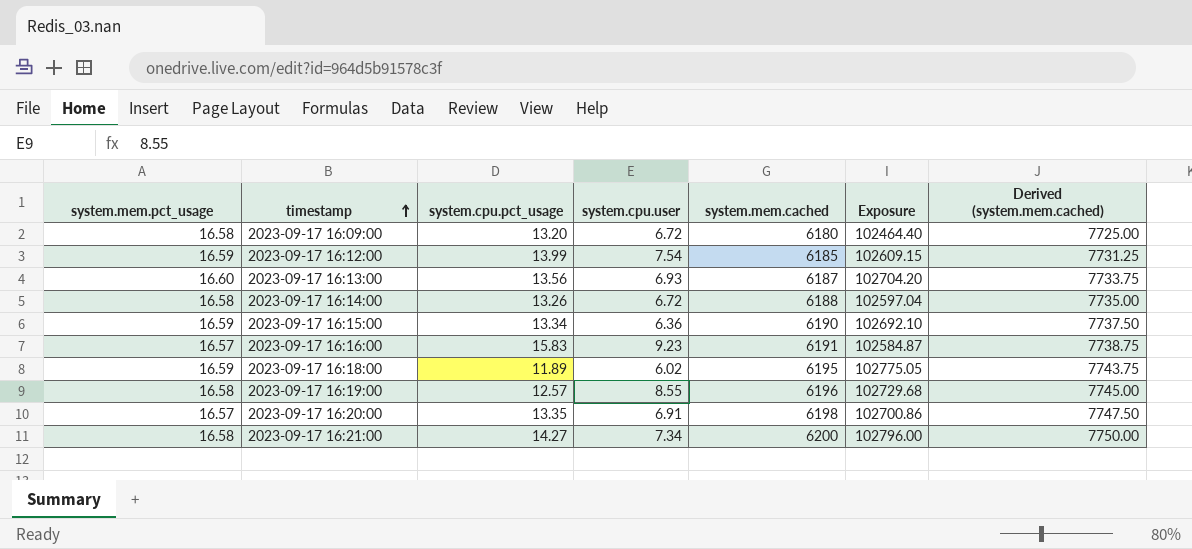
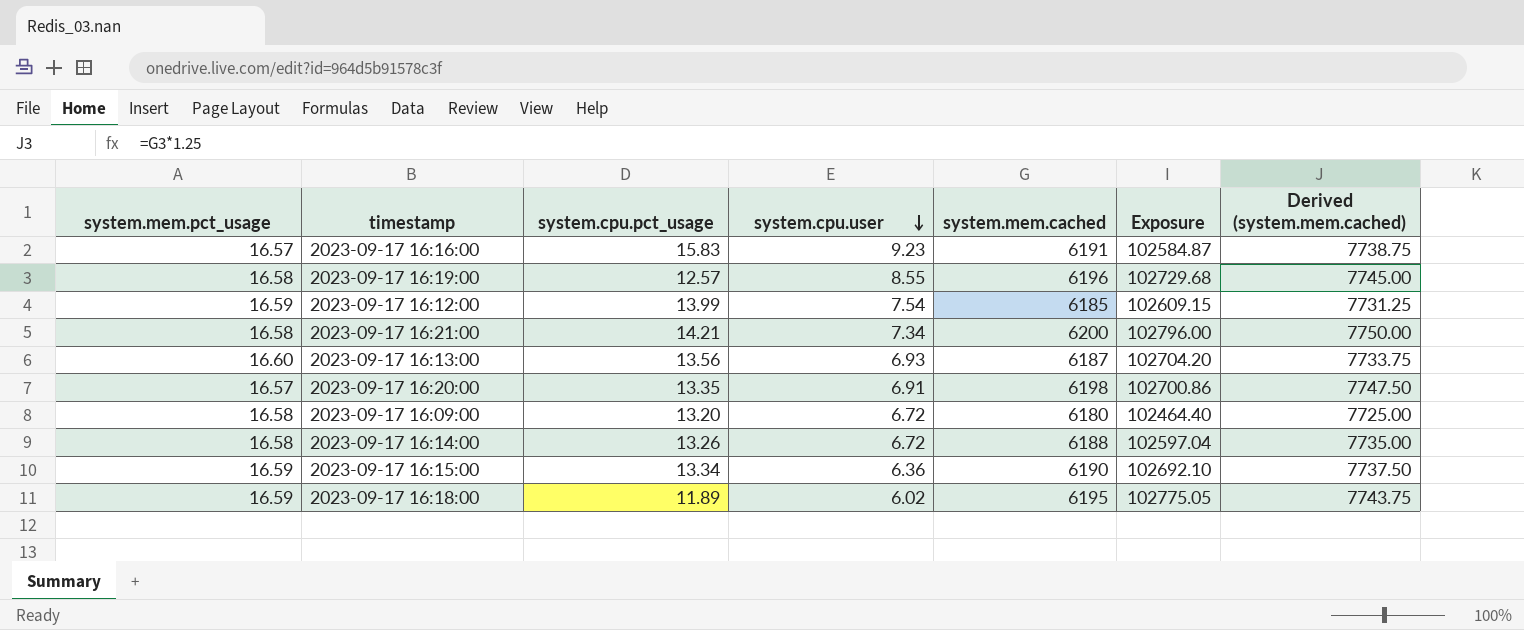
row order: timestamp ascending -> system.cpu.user descending
2023-09-17 16:21:00 | system.cpu.pct_usage: 14.27 -> 14.21

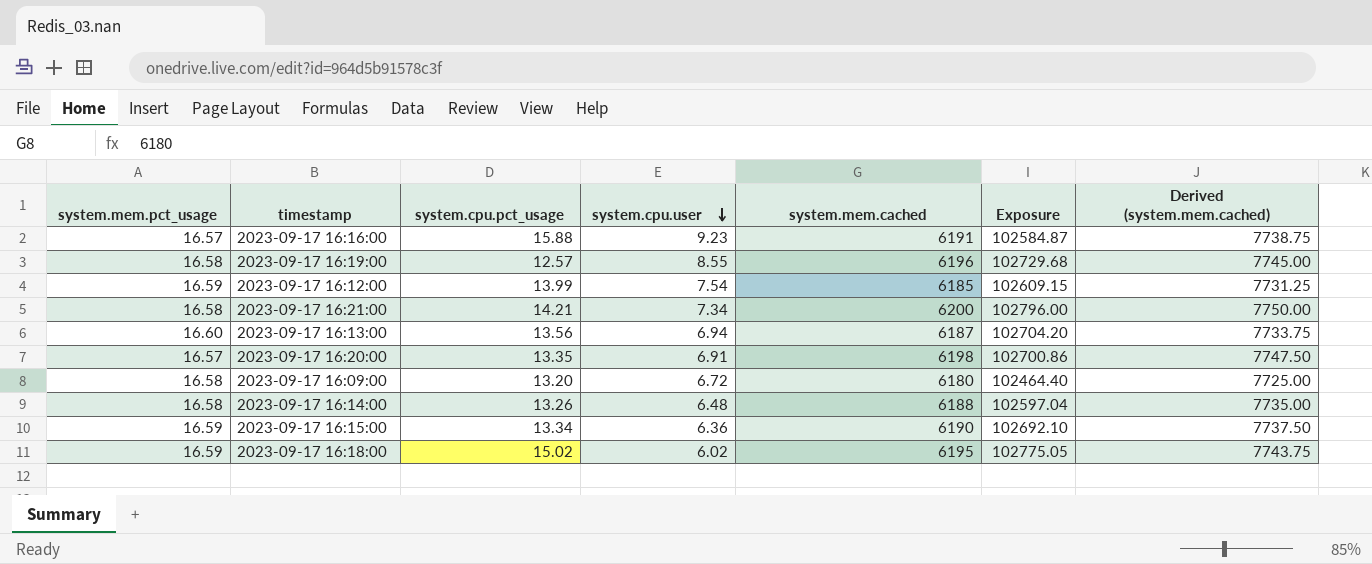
2023-09-17 16:16:00 | system.cpu.pct_usage: 15.83 -> 15.88
2023-09-17 16:13:00 | system.cpu.user: 6.93 -> 6.94
2023-09-17 16:14:00 | system.cpu.user: 6.72 -> 6.48
2023-09-17 16:18:00 | system.cpu.pct_usage: 11.89 -> 15.02

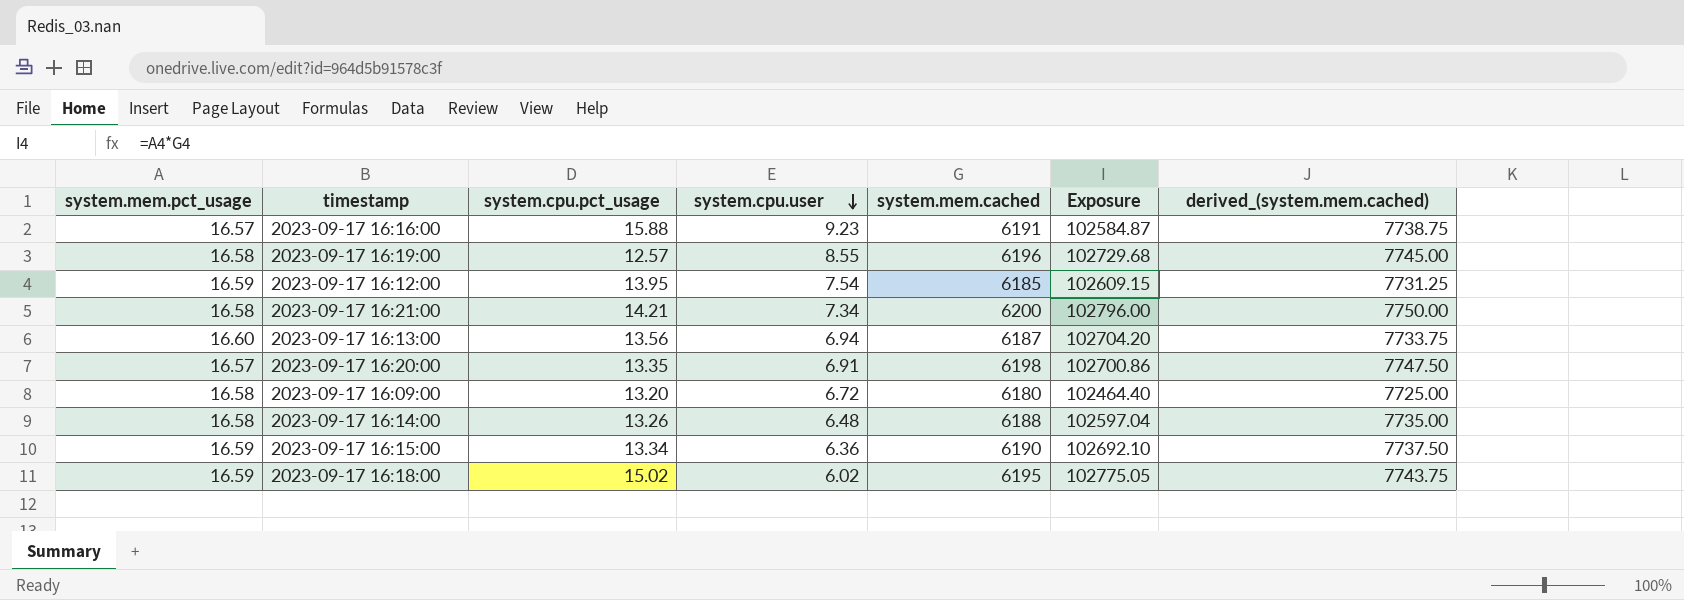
column name: Derived (system.mem.cached) -> derived_(system.mem.cached)
2023-09-17 16:12:00 | system.cpu.pct_usage: 13.99 -> 13.95

